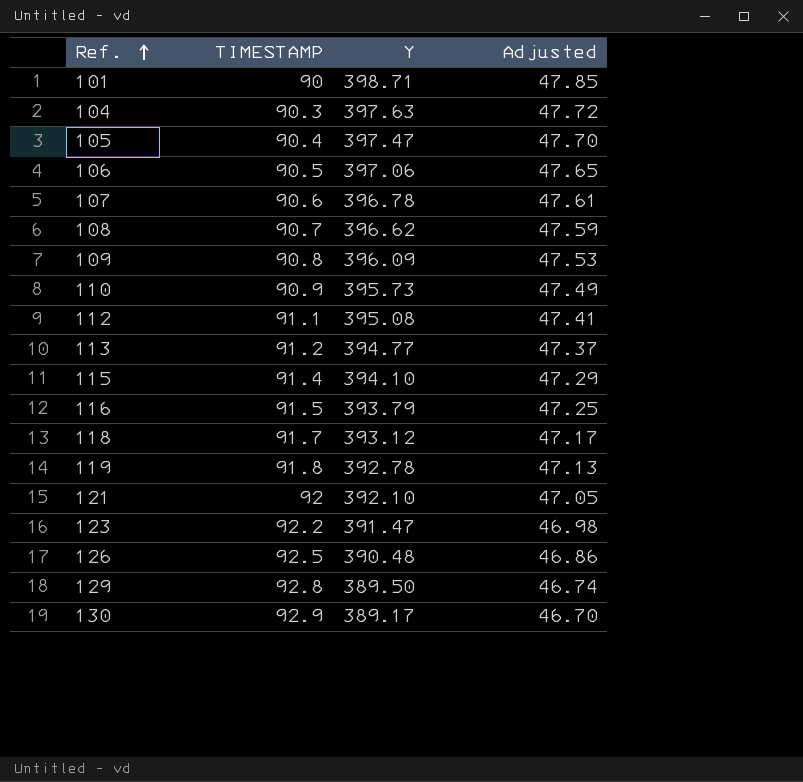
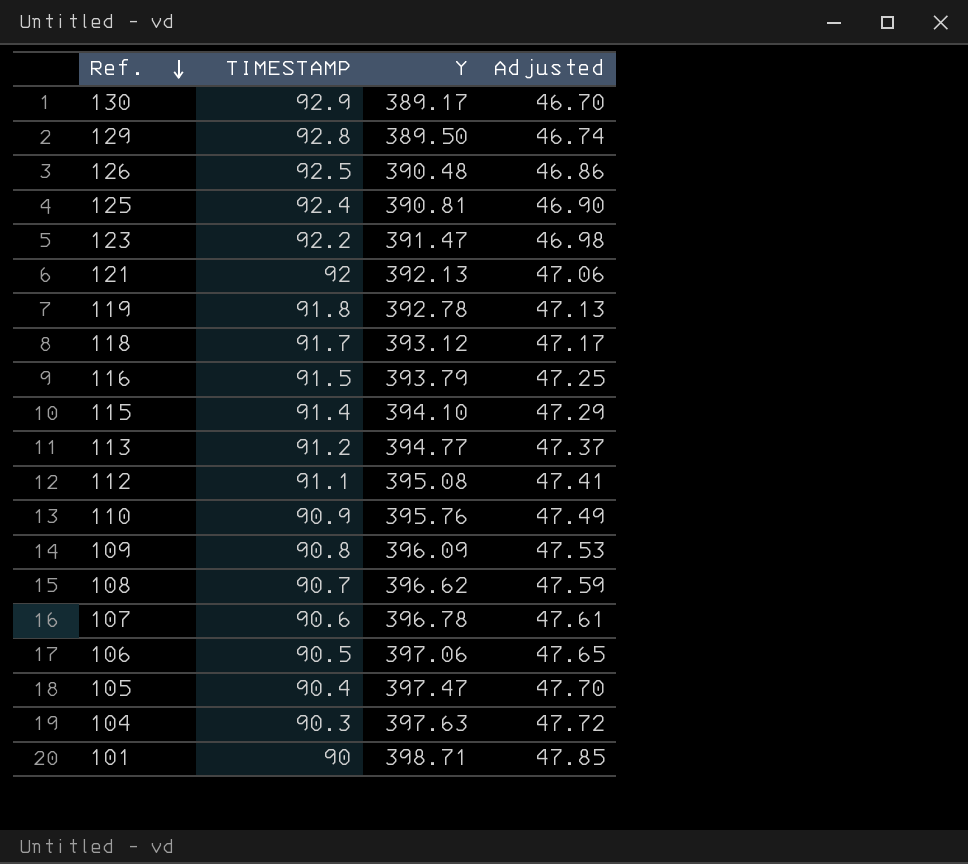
row order: Ref. ascending -> Ref. descending
row 125: none -> 92.4 | 390.81 | 46.90
121 | Y: 392.10 -> 392.13
121 | Adjusted: 47.05 -> 47.06
110 | Y: 395.73 -> 395.76

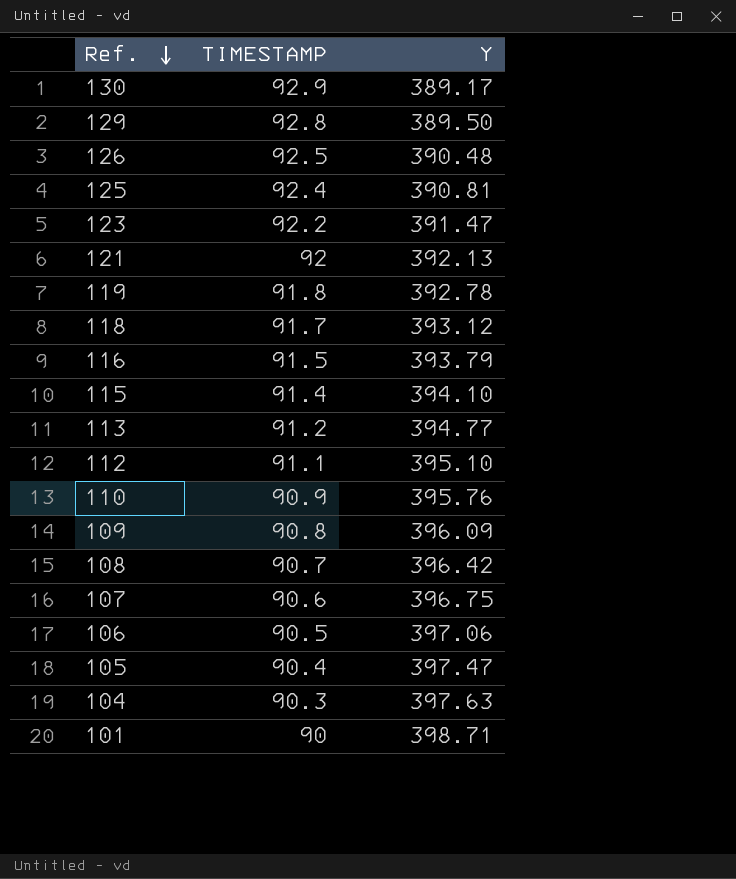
column Adjusted | formula: [Y] * 0.12 -> none
112 | Y: 395.08 -> 395.10
108 | Y: 396.62 -> 396.42
107 | Y: 396.78 -> 396.75

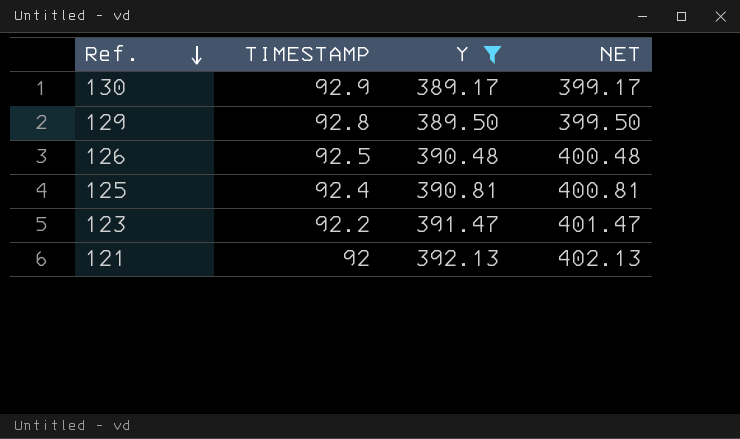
filter: none -> Y <= 392.13
column NET | formula: none -> [Y] + 10

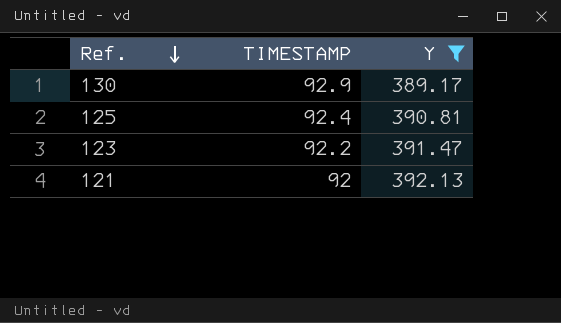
column NET | formula: [Y] + 10 -> none
row 129: 92.8 | 389.50 | 399.50 -> none
row 126: 92.5 | 390.48 | 400.48 -> none

